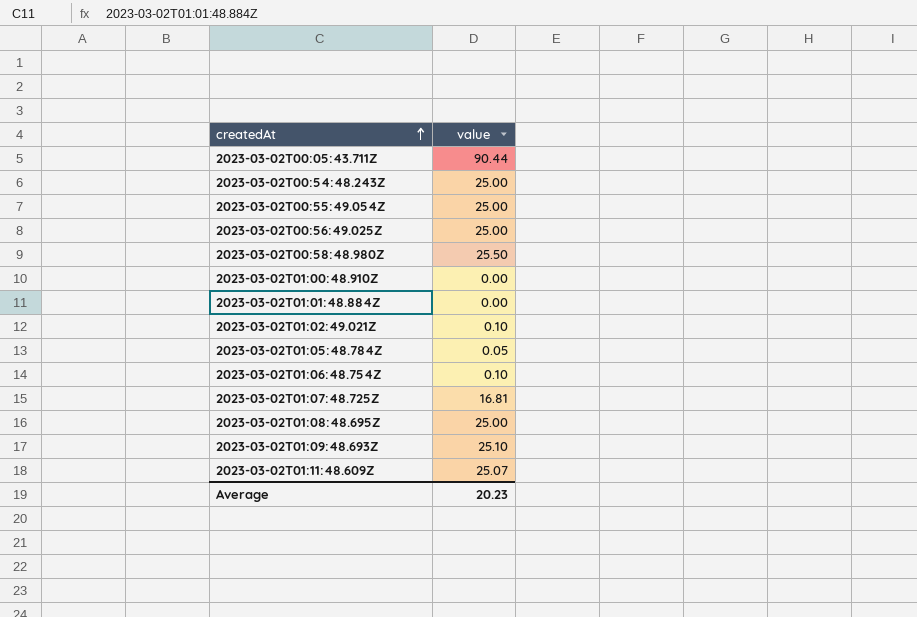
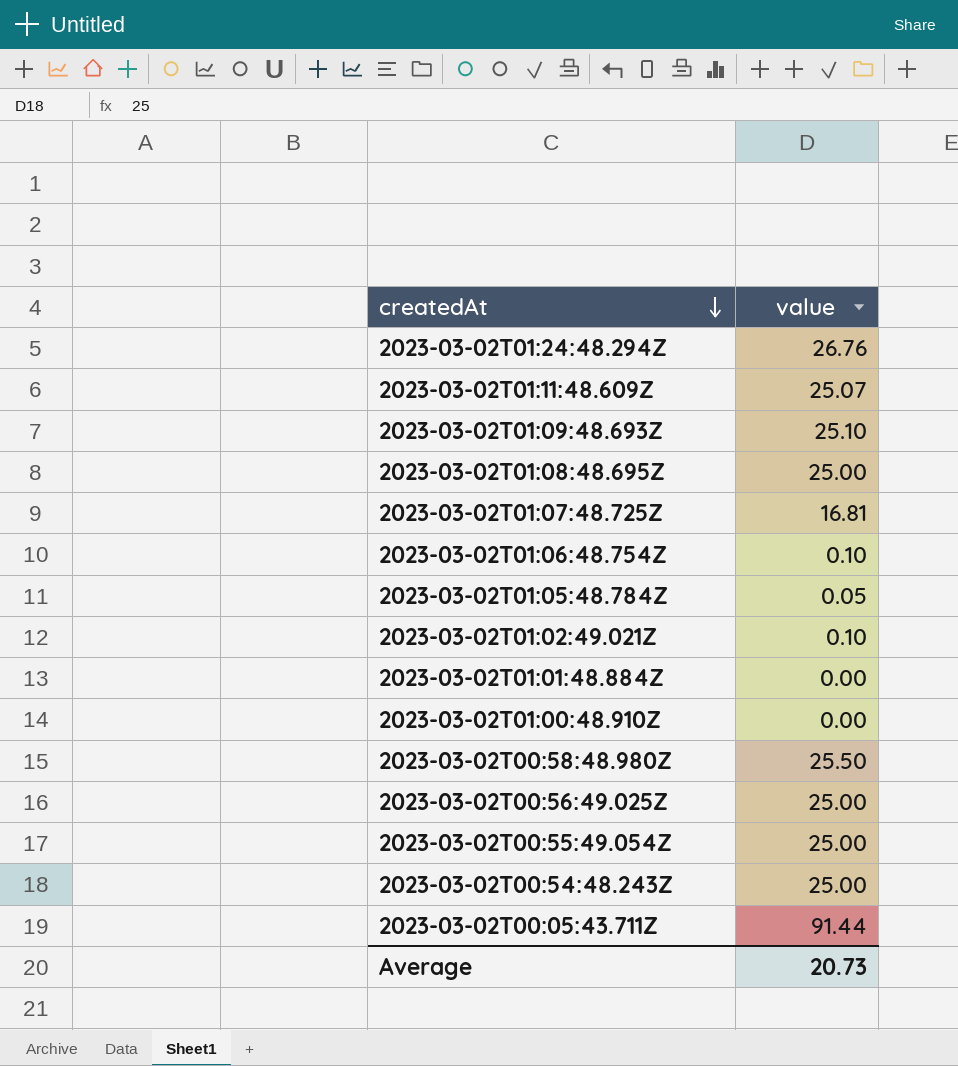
row order: createdAt ascending -> createdAt descending
row 2023-03-02T01:24:48.294Z: none -> 26.76
2023-03-02T00:05:43.711Z | value: 90.44 -> 91.44
Average | value: 20.23 -> 20.73

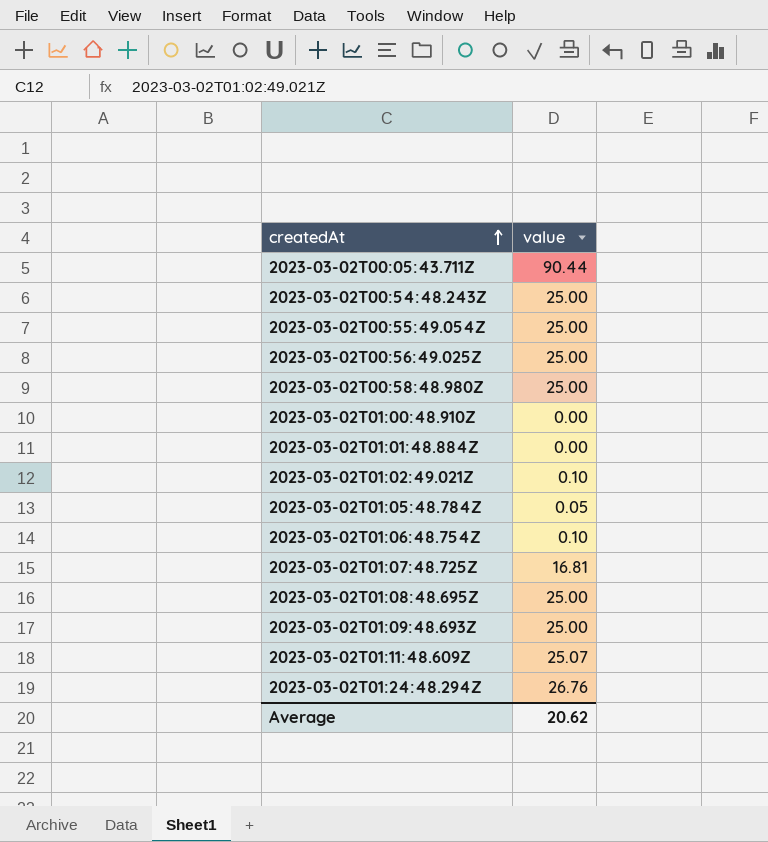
row order: createdAt descending -> createdAt ascending
2023-03-02T00:05:43.711Z | value: 91.44 -> 90.44
2023-03-02T00:58:48.980Z | value: 25.50 -> 25.00
2023-03-02T01:09:48.693Z | value: 25.10 -> 25.00
Average | value: 20.73 -> 20.62

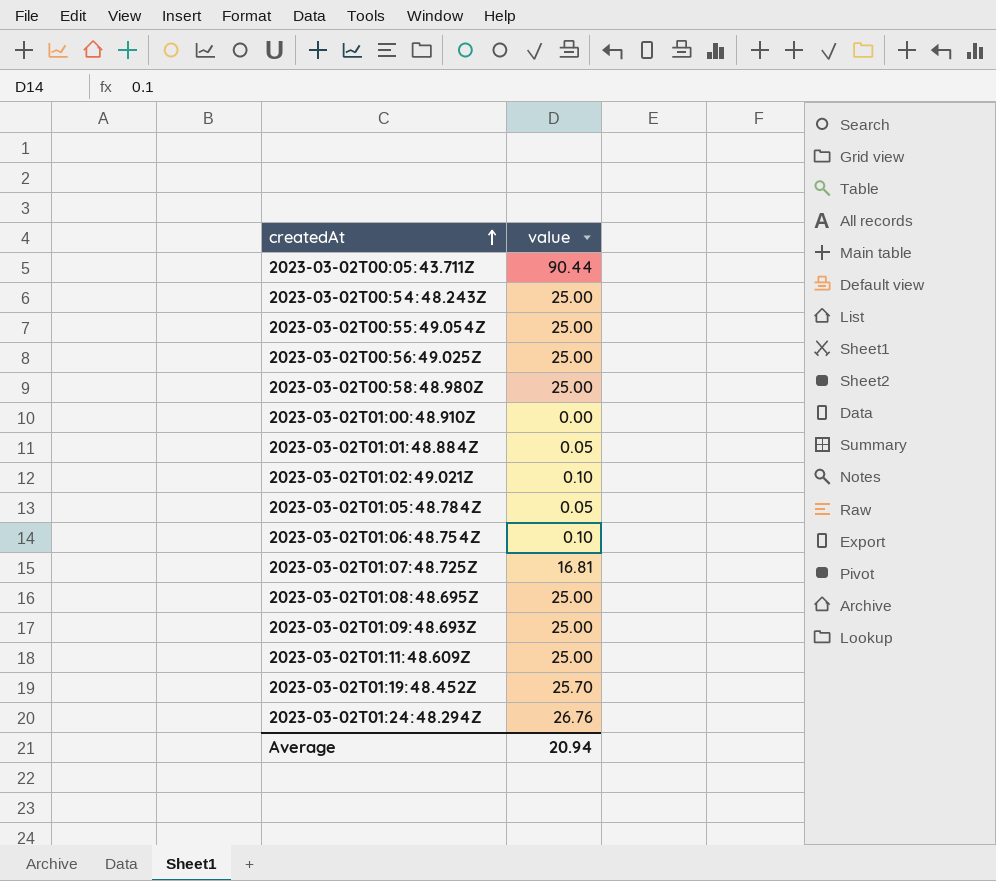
2023-03-02T01:01:48.884Z | value: 0.00 -> 0.05
2023-03-02T01:11:48.609Z | value: 25.07 -> 25.00
row 2023-03-02T01:19:48.452Z: none -> 25.70
Average | value: 20.62 -> 20.94

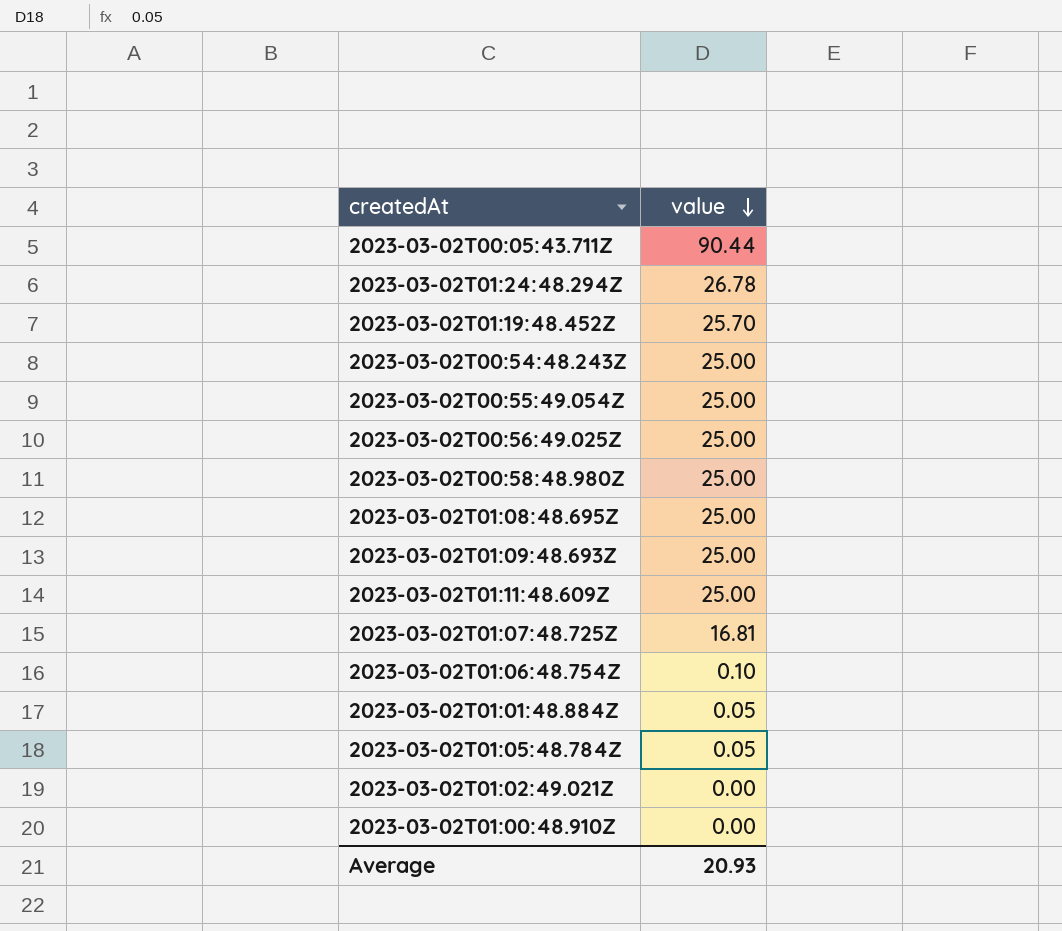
row order: createdAt ascending -> value descending
2023-03-02T01:24:48.294Z | value: 26.76 -> 26.78
2023-03-02T01:02:49.021Z | value: 0.10 -> 0.00
Average | value: 20.94 -> 20.93

